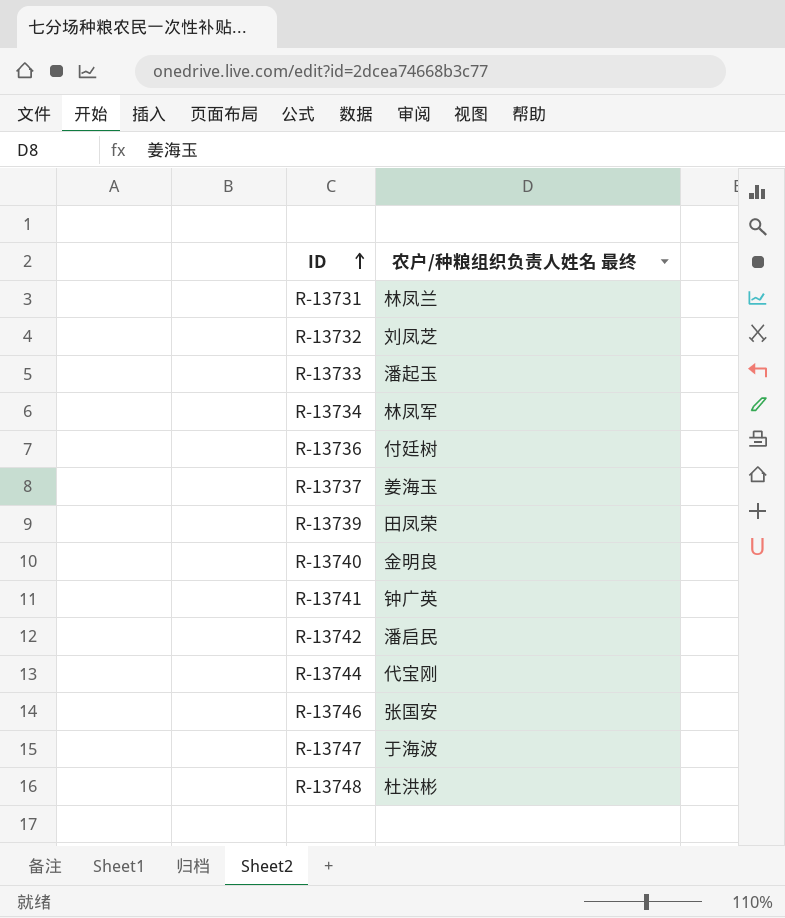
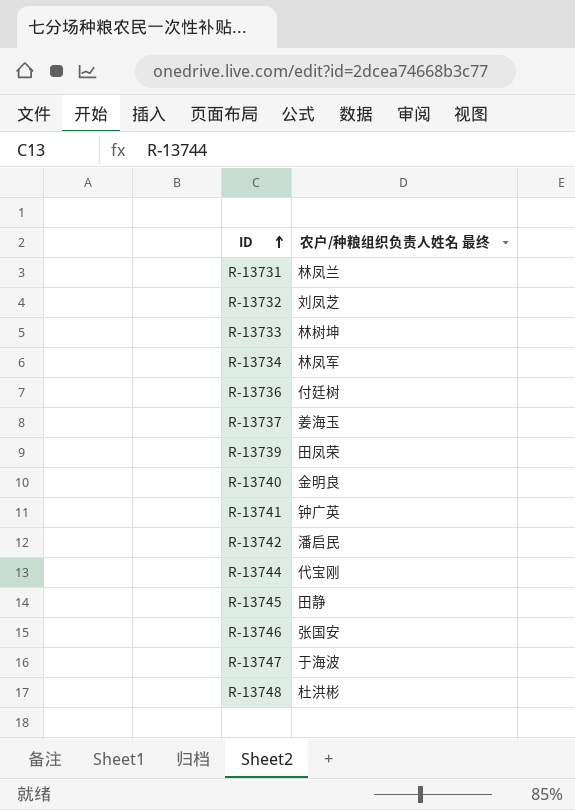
R-13733 | 农户/种粮组织负责人姓名 最终: 潘起玉 -> 林树坤
row R-13745: none -> 田静

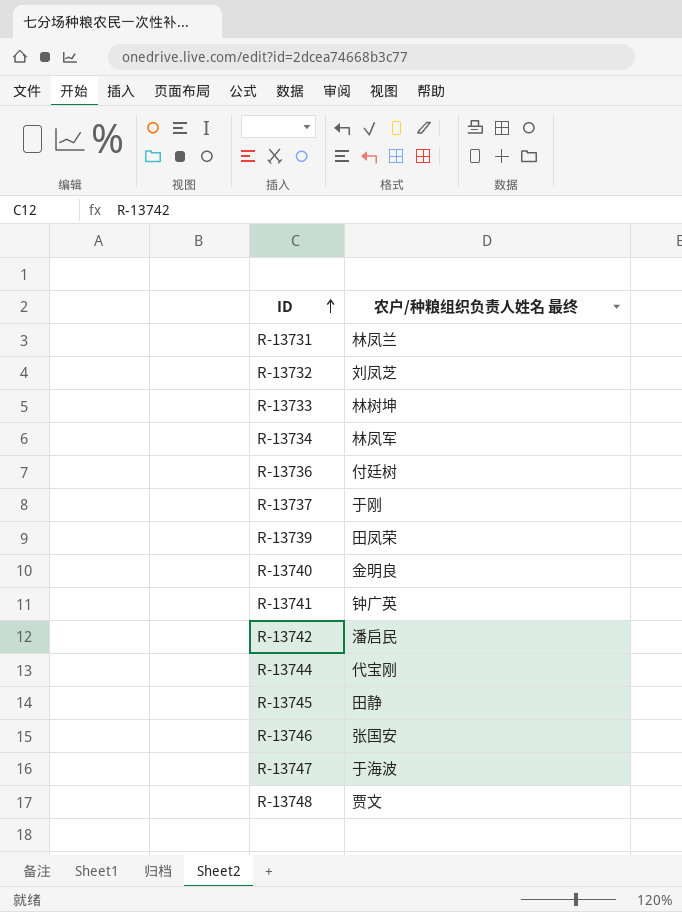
R-13737 | 农户/种粮组织负责人姓名 最终: 姜海玉 -> 于刚
R-13748 | 农户/种粮组织负责人姓名 最终: 杜洪彬 -> 贾文

